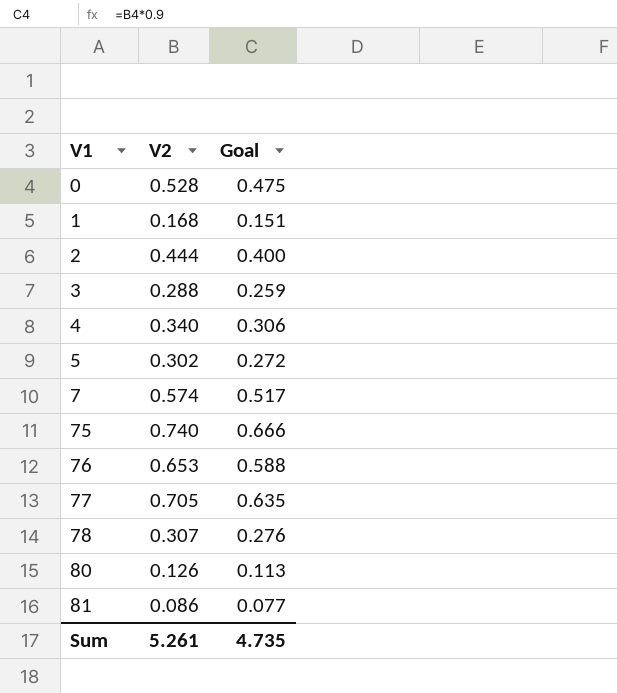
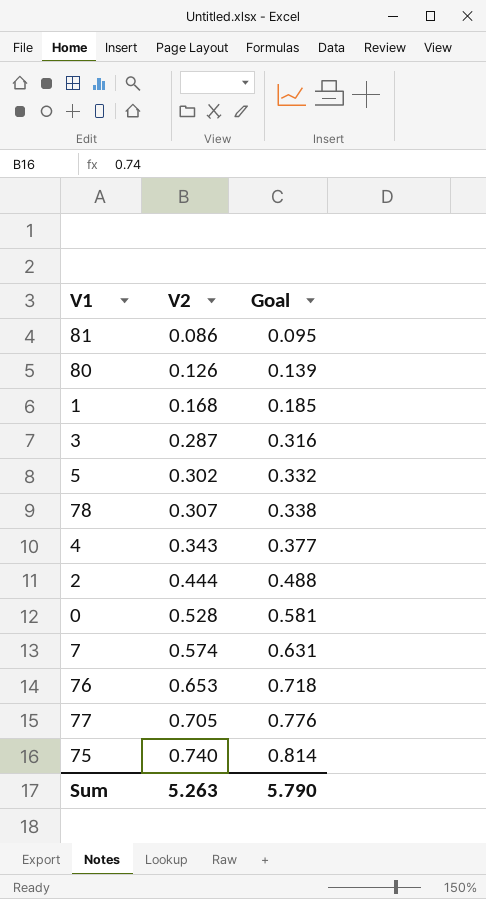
row order: V1 ascending -> V2 ascending
column Goal | formula: [V2] * 0.9 -> [V2] * 1.1
3 | V2: 0.288 -> 0.287
4 | V2: 0.340 -> 0.343
Sum | V2: 5.261 -> 5.263
Sum | Goal: 4.735 -> 5.790

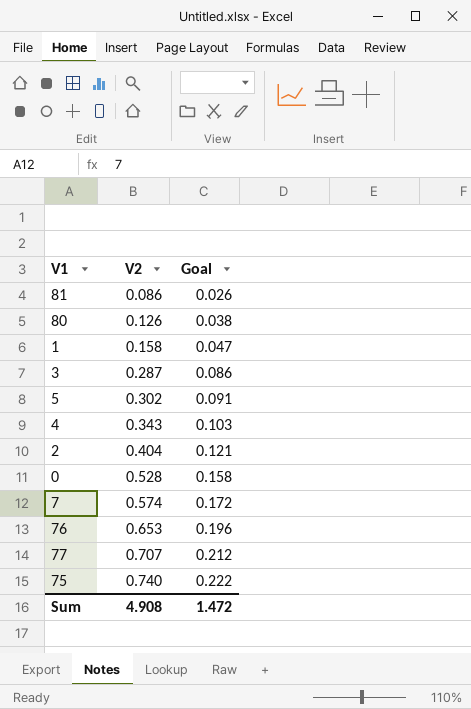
column Goal | formula: [V2] * 1.1 -> [V2] * 0.3
row 78: 0.307 | 0.338 -> none
1 | V2: 0.168 -> 0.158
2 | V2: 0.444 -> 0.404
77 | V2: 0.705 -> 0.707
Sum | V2: 5.263 -> 4.908
Sum | Goal: 5.790 -> 1.472

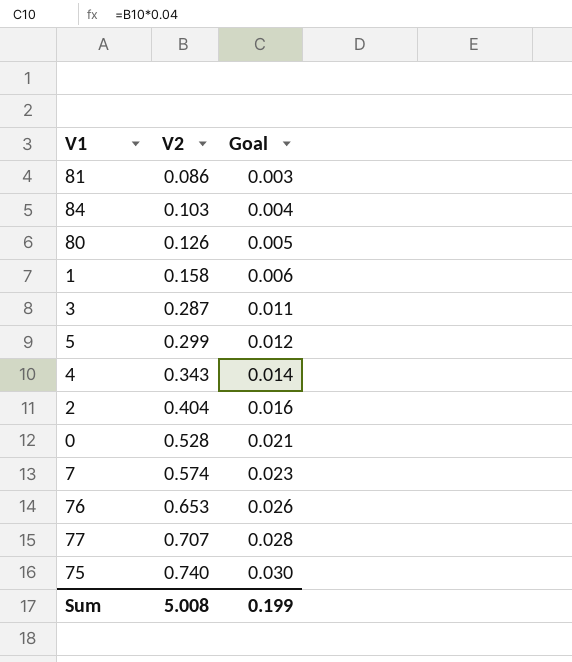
column Goal | formula: [V2] * 0.3 -> [V2] * 0.04
row 84: none -> 0.103 | 0.004
5 | V2: 0.302 -> 0.299
Sum | V2: 4.908 -> 5.008
Sum | Goal: 1.472 -> 0.199

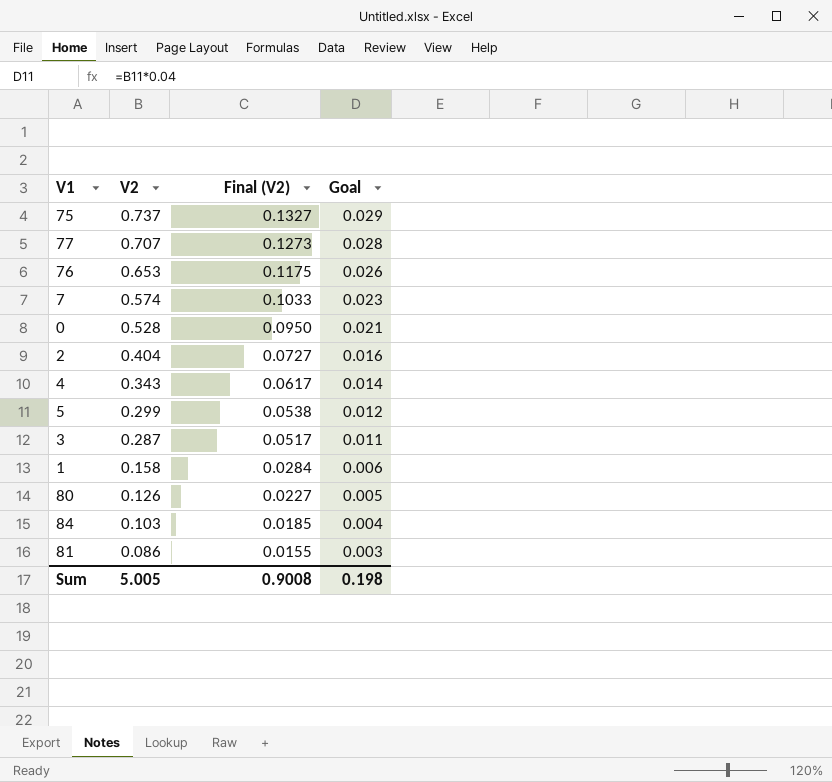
row order: V2 ascending -> V2 descending
column Final (V2) | formula: none -> [V2] * 0.18
75 | V2: 0.740 -> 0.737
75 | Goal: 0.030 -> 0.029
Sum | V2: 5.008 -> 5.005
Sum | Goal: 0.199 -> 0.198

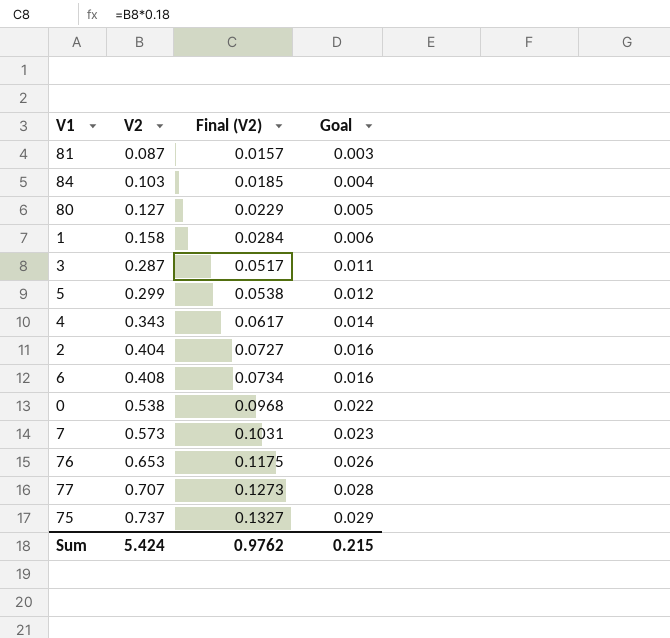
row order: V2 descending -> V2 ascending
81 | V2: 0.086 -> 0.087
81 | Final (V2): 0.0155 -> 0.0157
80 | V2: 0.126 -> 0.127
80 | Final (V2): 0.0227 -> 0.0229
row 6: none -> 0.408 | 0.0734 | 0.016
0 | V2: 0.528 -> 0.538
0 | Final (V2): 0.0950 -> 0.0968
0 | Goal: 0.021 -> 0.022
7 | V2: 0.574 -> 0.573
7 | Final (V2): 0.1033 -> 0.1031
Sum | V2: 5.005 -> 5.424
Sum | Final (V2): 0.9008 -> 0.9762
Sum | Goal: 0.198 -> 0.215

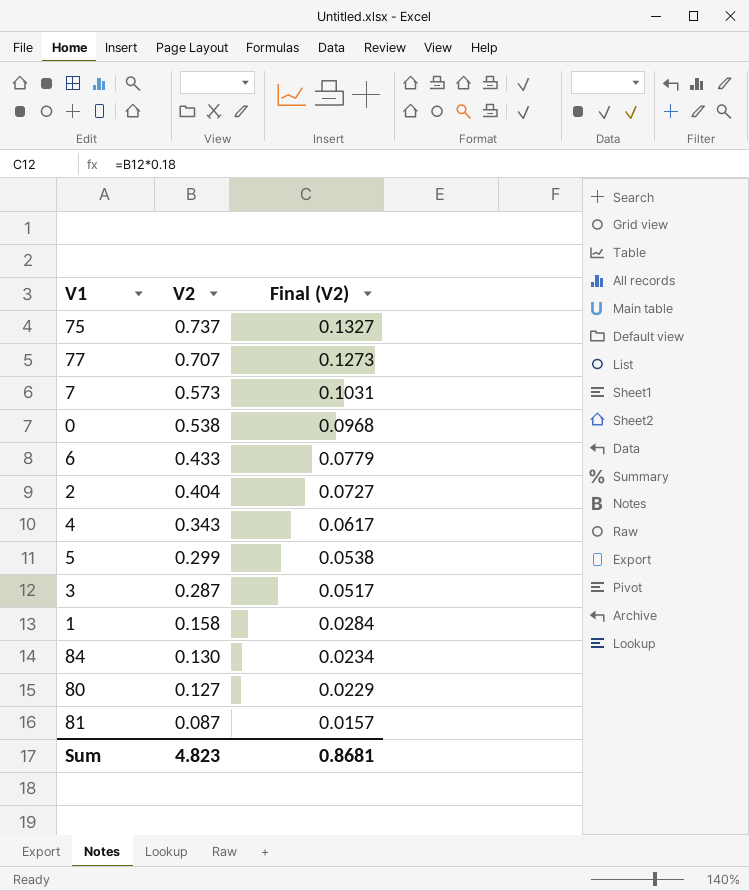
row order: V2 ascending -> V2 descending
column Goal | formula: [V2] * 0.04 -> none
row 76: 0.653 | 0.1175 | 0.026 -> none
6 | V2: 0.408 -> 0.433
6 | Final (V2): 0.0734 -> 0.0779
84 | V2: 0.103 -> 0.130
84 | Final (V2): 0.0185 -> 0.0234
Sum | V2: 5.424 -> 4.823
Sum | Final (V2): 0.9762 -> 0.8681

